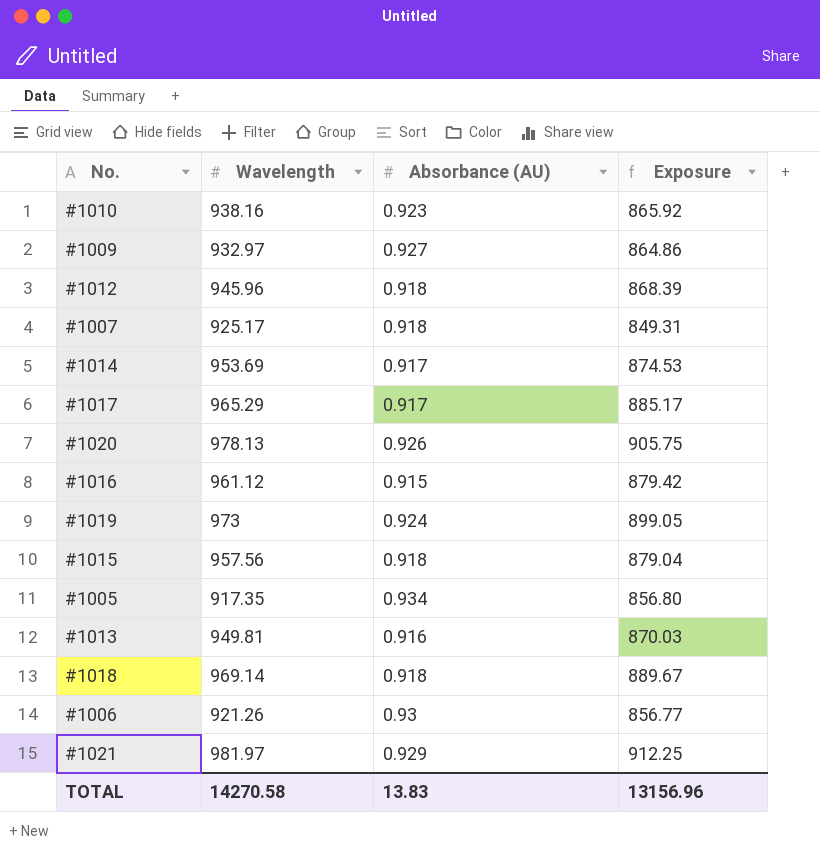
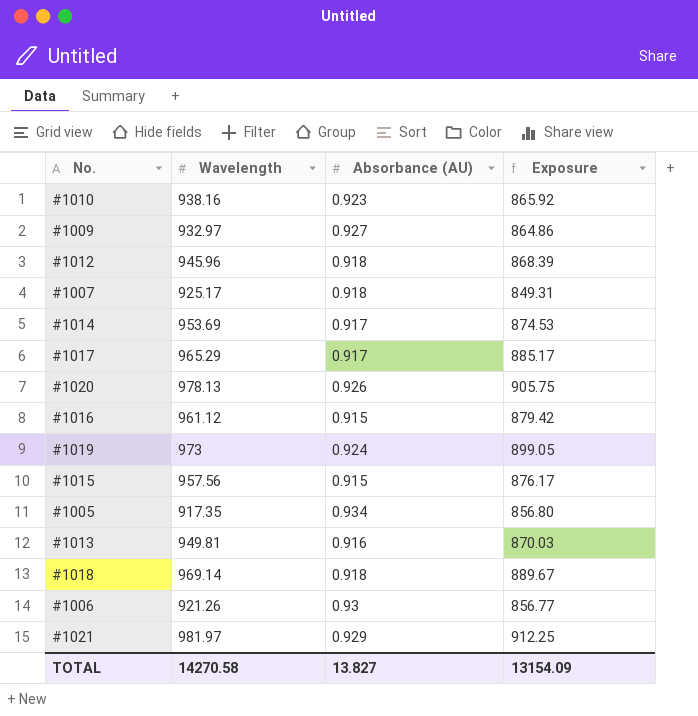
#1015 | Absorbance (AU): 0.918 -> 0.915
#1015 | Exposure: 879.04 -> 876.17
TOTAL | Absorbance (AU): 13.83 -> 13.827
TOTAL | Exposure: 13156.96 -> 13154.09

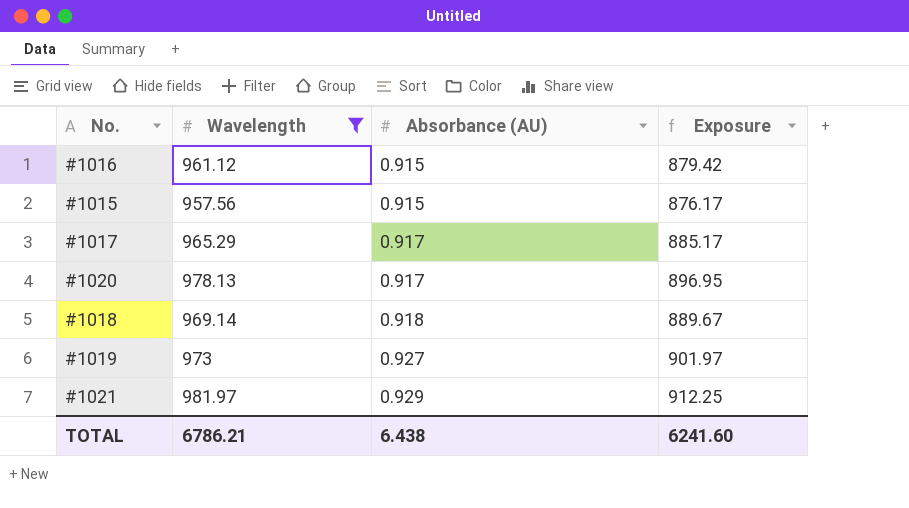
filter: none -> Wavelength >= 957.56
row order: none -> Absorbance (AU) ascending
#1020 | Absorbance (AU): 0.926 -> 0.917
#1020 | Exposure: 905.75 -> 896.95
#1019 | Absorbance (AU): 0.924 -> 0.927
#1019 | Exposure: 899.05 -> 901.97
TOTAL | Wavelength: 14270.58 -> 6786.21
TOTAL | Absorbance (AU): 13.827 -> 6.438
TOTAL | Exposure: 13154.09 -> 6241.60

